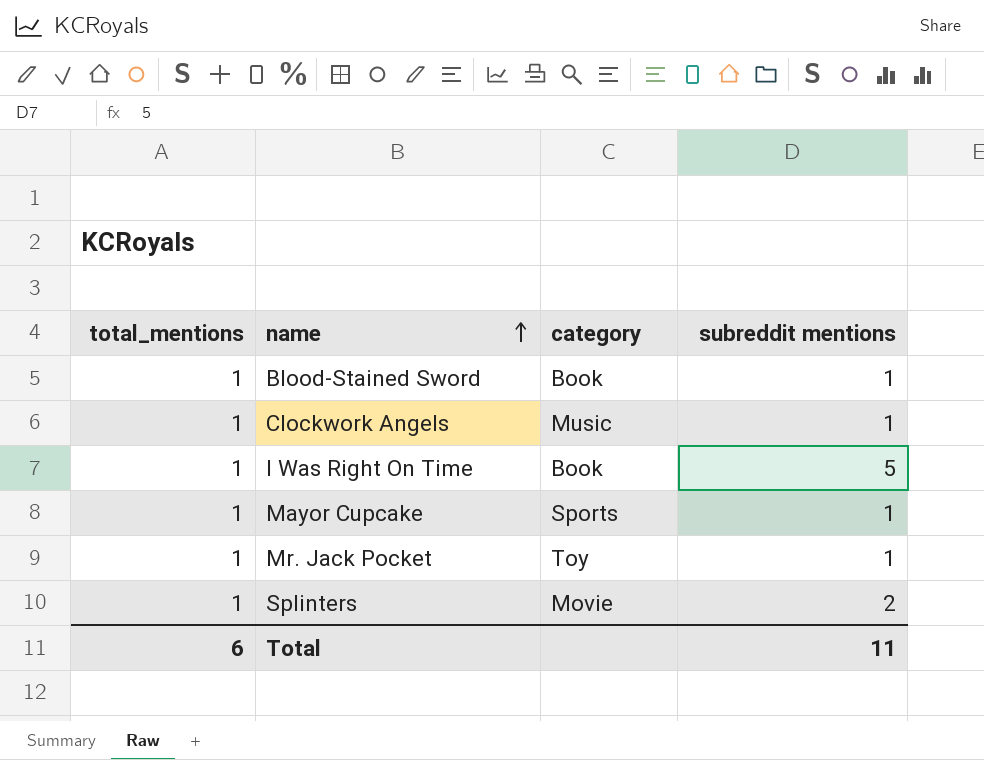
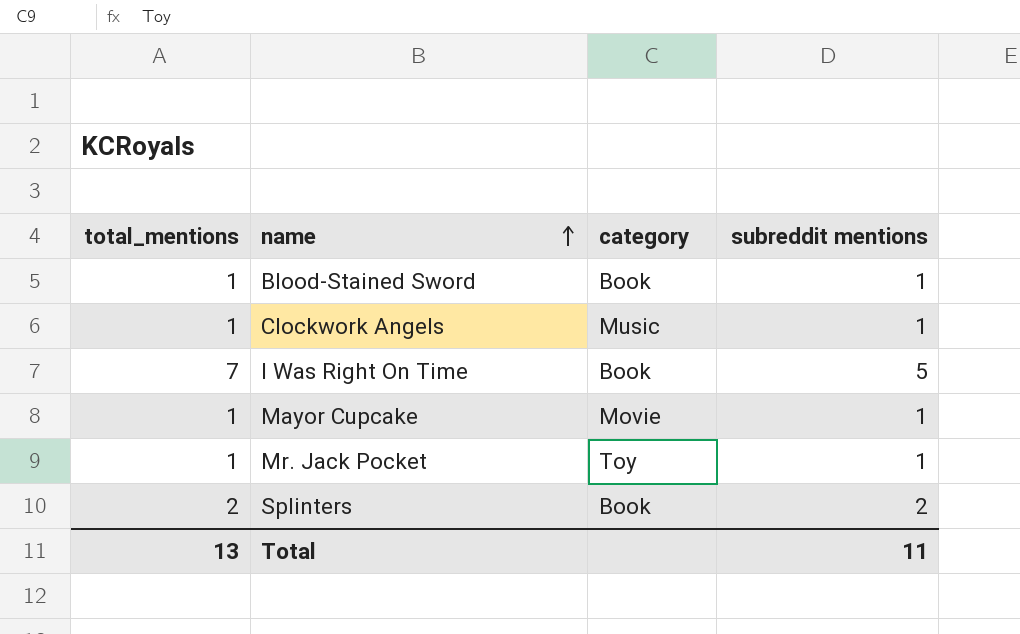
I Was Right On Time | total_mentions: 1 -> 7
Mayor Cupcake | category: Sports -> Movie
Splinters | total_mentions: 1 -> 2
Splinters | category: Movie -> Book
Total | total_mentions: 6 -> 13

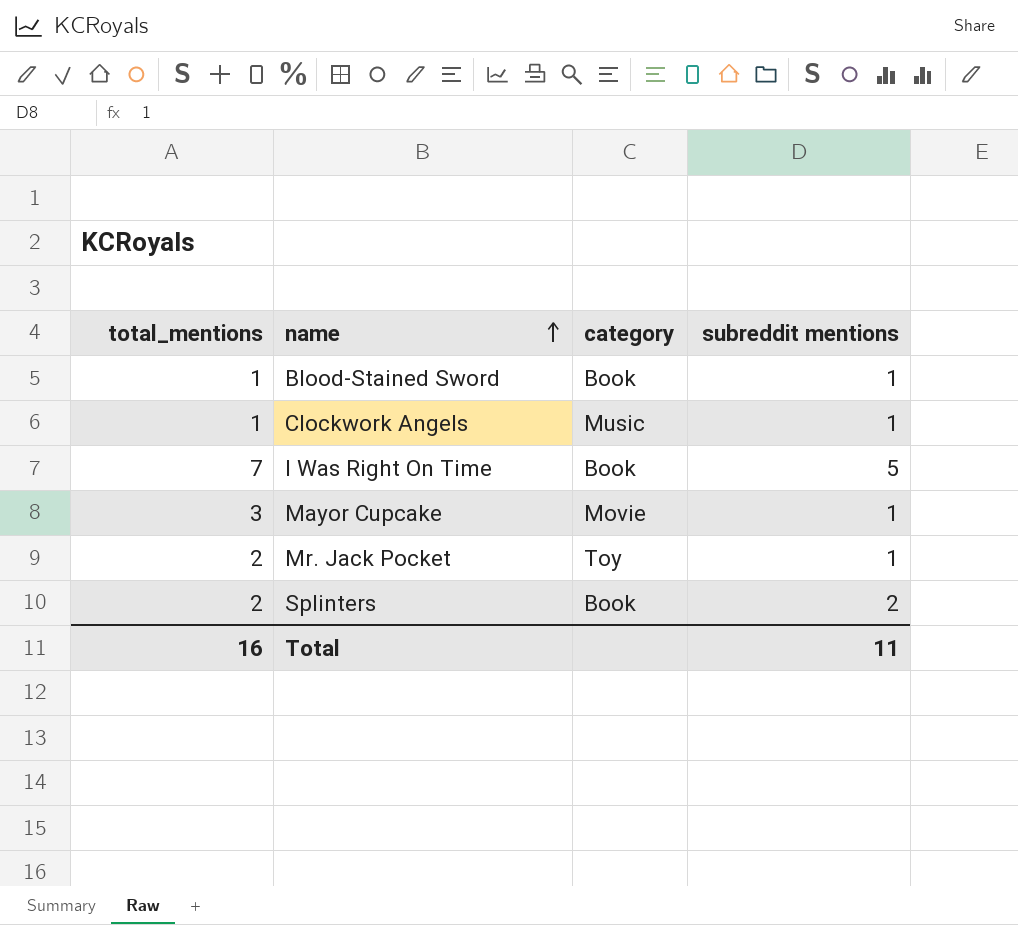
Mayor Cupcake | total_mentions: 1 -> 3
Mr. Jack Pocket | total_mentions: 1 -> 2
Total | total_mentions: 13 -> 16

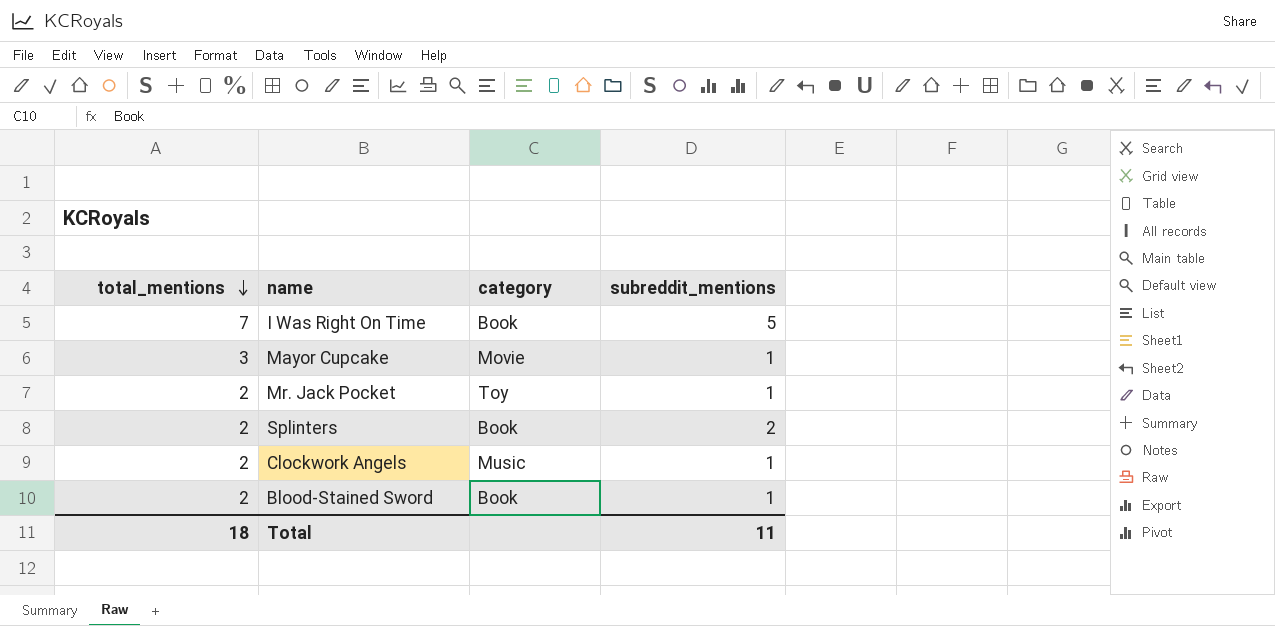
row order: name ascending -> total_mentions descending
column name: subreddit mentions -> subreddit_mentions
Clockwork Angels | total_mentions: 1 -> 2
Blood-Stained Sword | total_mentions: 1 -> 2
Total | total_mentions: 16 -> 18

